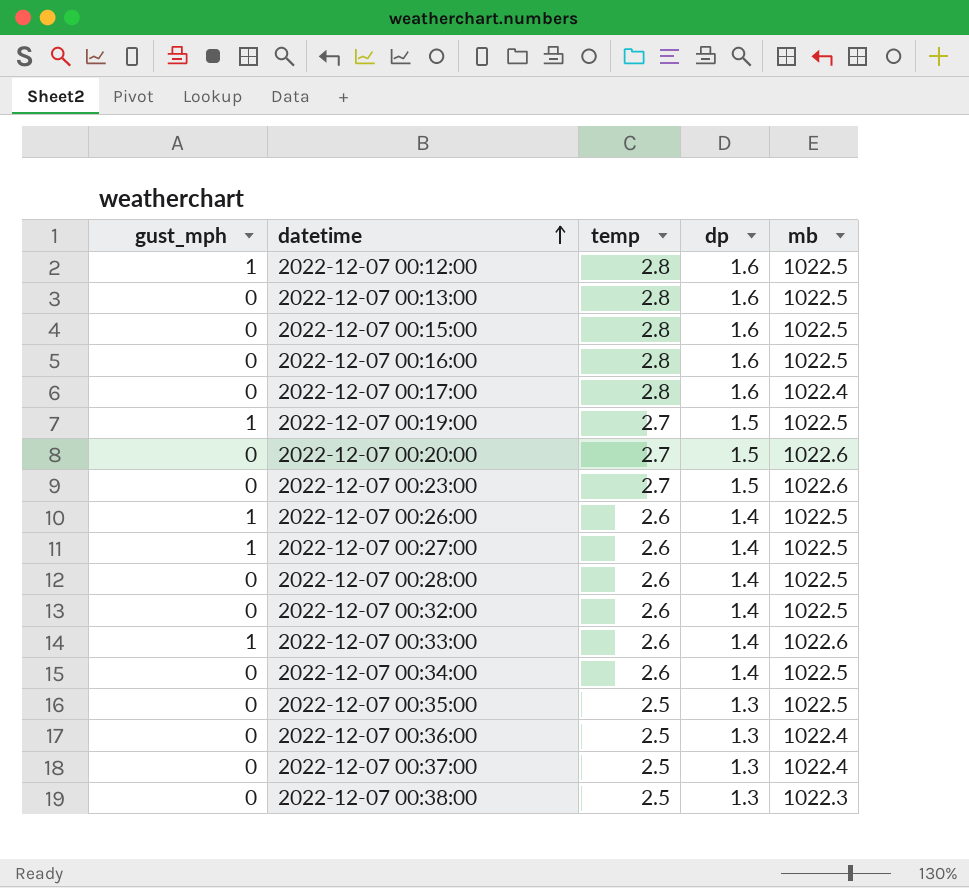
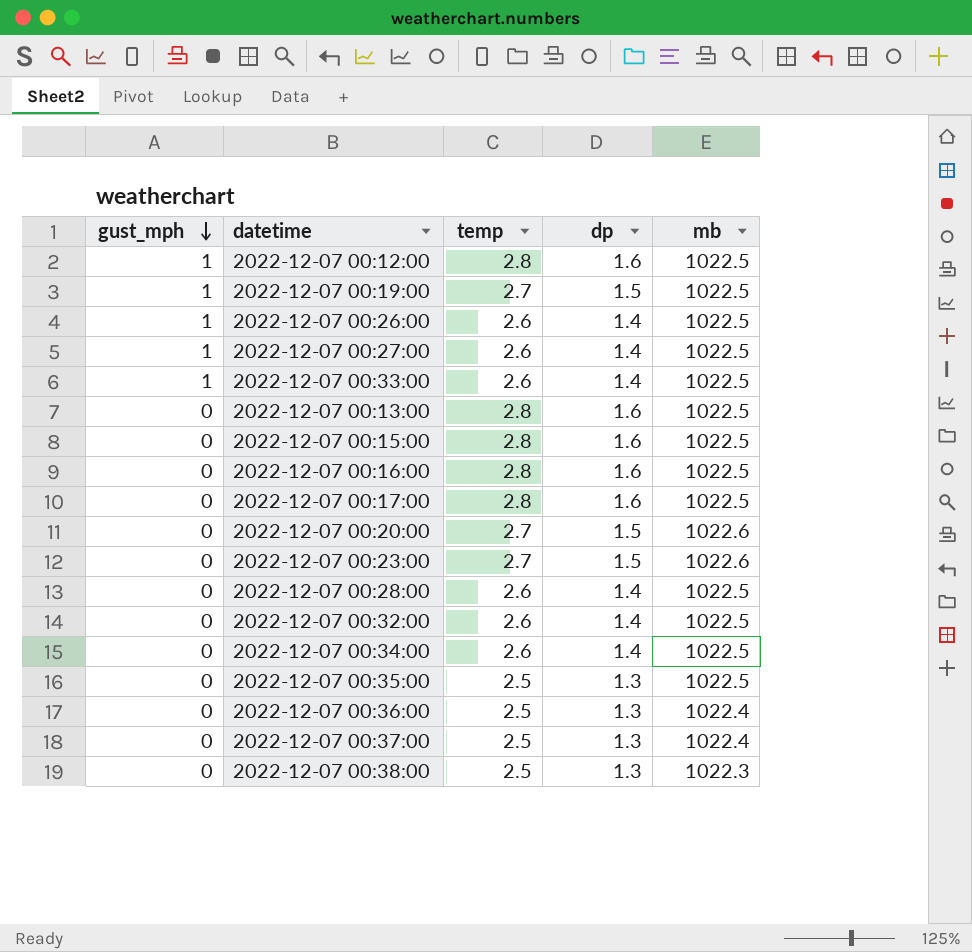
row order: datetime ascending -> gust_mph descending
2022-12-07 00:33:00 | mb: 1022.6 -> 1022.5
2022-12-07 00:17:00 | mb: 1022.4 -> 1022.5

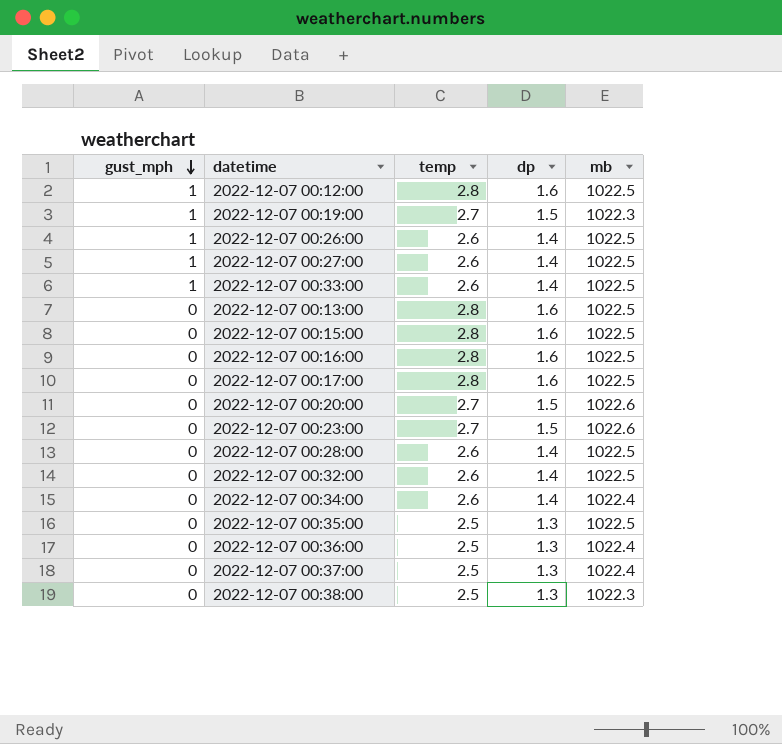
2022-12-07 00:19:00 | mb: 1022.5 -> 1022.3
2022-12-07 00:34:00 | mb: 1022.5 -> 1022.4

